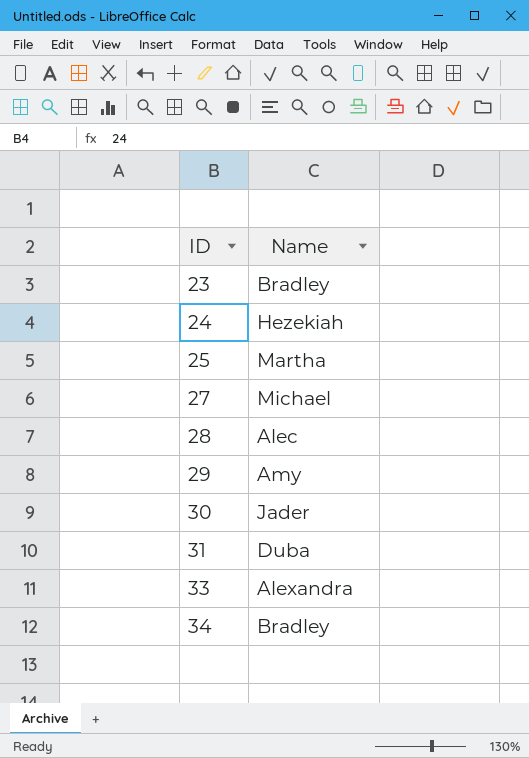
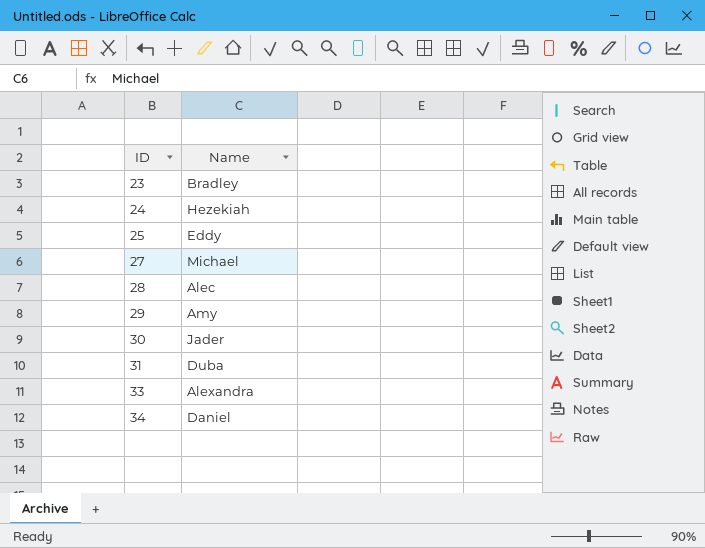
25 | Name: Martha -> Eddy
34 | Name: Bradley -> Daniel

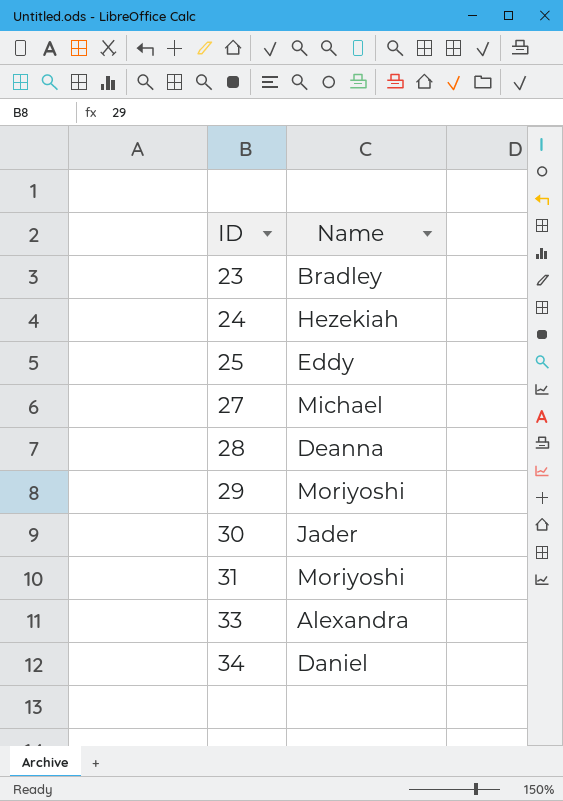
28 | Name: Alec -> Deanna
29 | Name: Amy -> Moriyoshi
31 | Name: Duba -> Moriyoshi

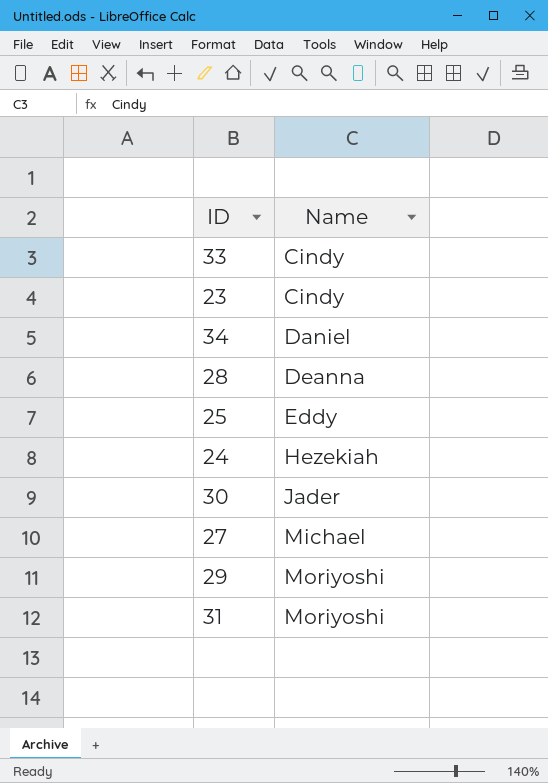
row order: ID ascending -> Name ascending
33 | Name: Alexandra -> Cindy
23 | Name: Bradley -> Cindy

